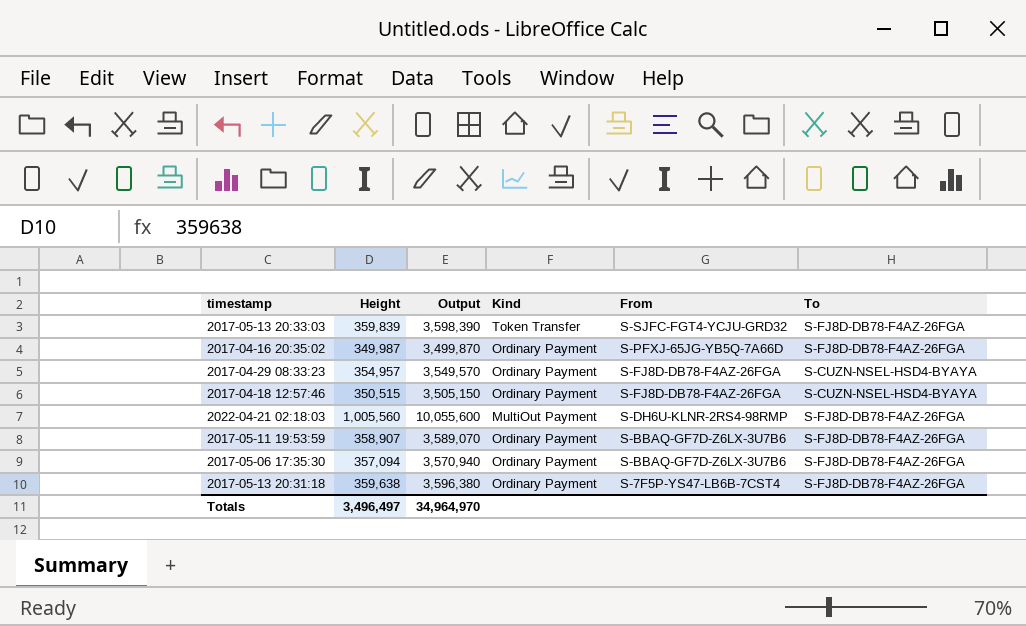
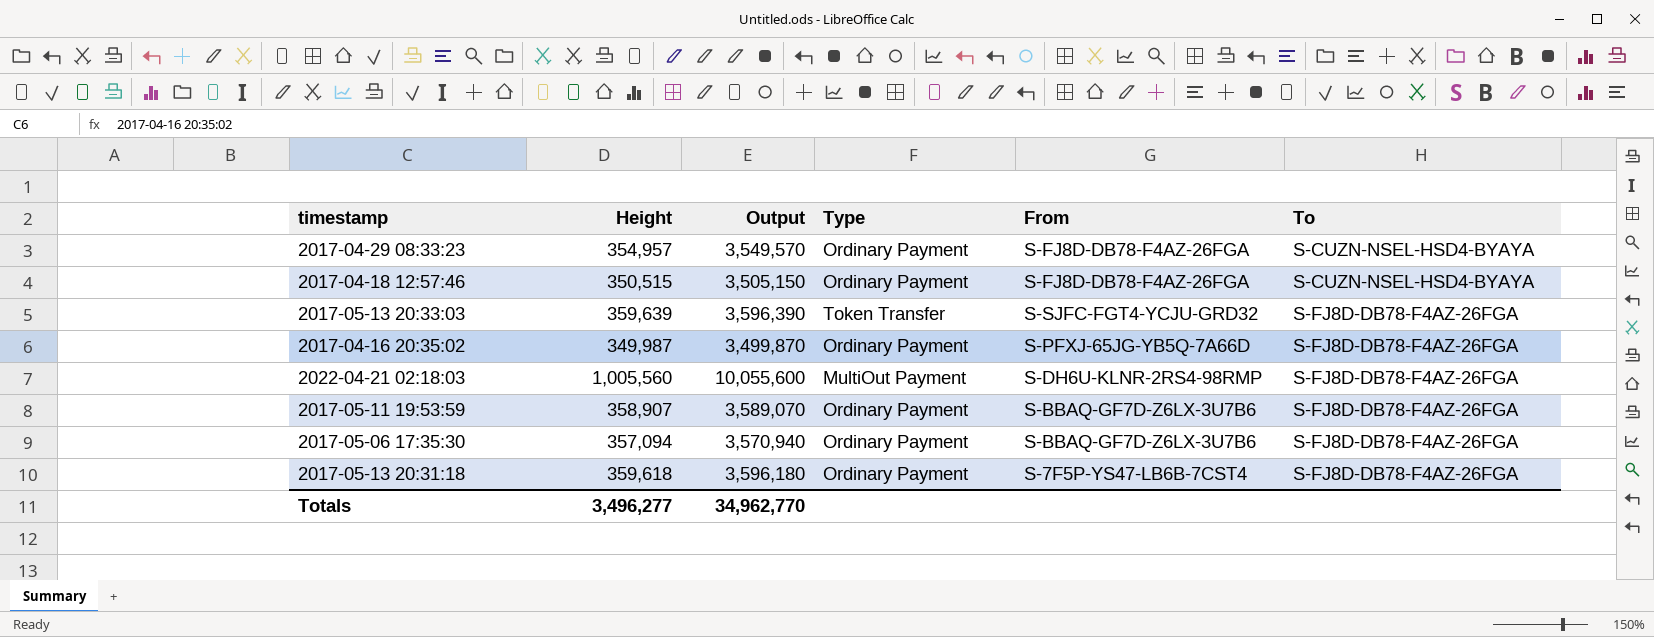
row order: From descending -> To ascending
column name: Kind -> Type
2017-05-13 20:33:03 | Height: 359,839 -> 359,639
2017-05-13 20:33:03 | Output: 3,598,390 -> 3,596,390
2017-05-13 20:31:18 | Height: 359,638 -> 359,618
2017-05-13 20:31:18 | Output: 3,596,380 -> 3,596,180
Totals | Height: 3,496,497 -> 3,496,277
Totals | Output: 34,964,970 -> 34,962,770

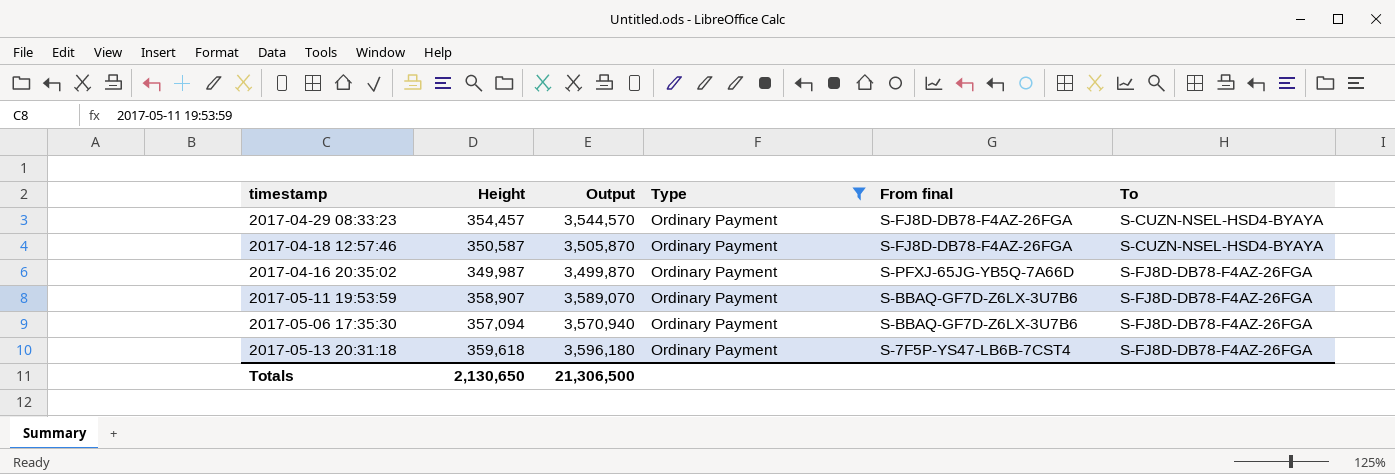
filter: none -> Type = Ordinary Payment
column name: From -> From final
2017-04-29 08:33:23 | Height: 354,957 -> 354,457
2017-04-29 08:33:23 | Output: 3,549,570 -> 3,544,570
2017-04-18 12:57:46 | Height: 350,515 -> 350,587
2017-04-18 12:57:46 | Output: 3,505,150 -> 3,505,870
Totals | Height: 3,496,277 -> 2,130,650
Totals | Output: 34,962,770 -> 21,306,500

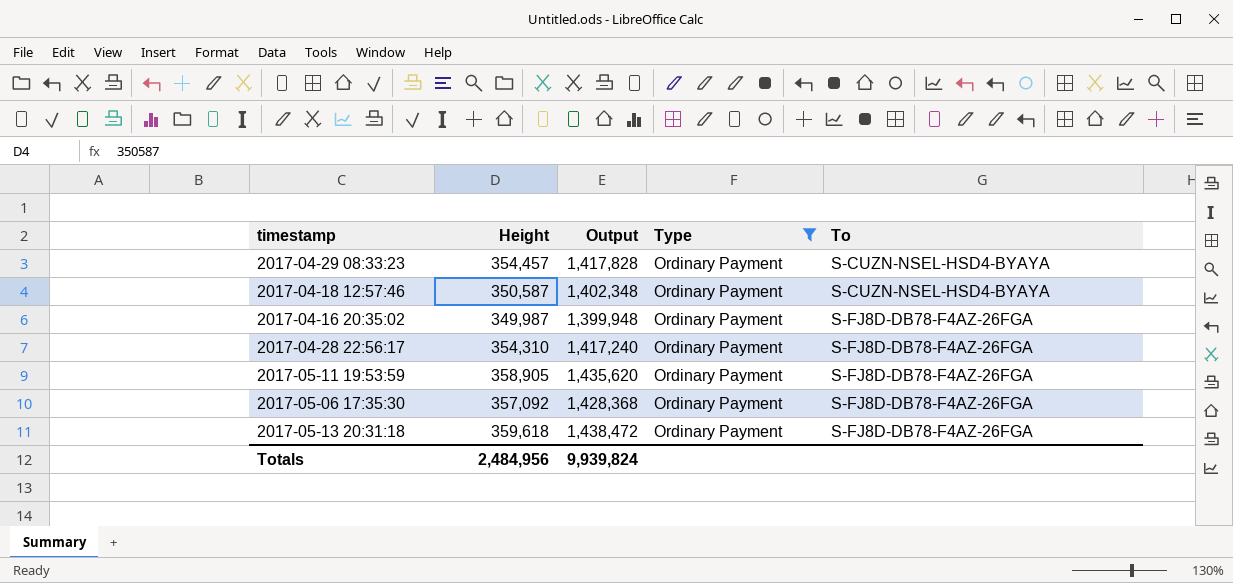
column From final | position: 5 -> none
column Output | formula: [Height] * 10 -> [Height] * 4
row 2017-04-28 22:56:17: none -> 354,310 | 1,417,240 | Ordinary Payment | S-FJ8D-DB78-F4AZ-26FGA
2017-05-11 19:53:59 | Height: 358,907 -> 358,905
2017-05-06 17:35:30 | Height: 357,094 -> 357,092
Totals | Height: 2,130,650 -> 2,484,956
Totals | Output: 21,306,500 -> 9,939,824

